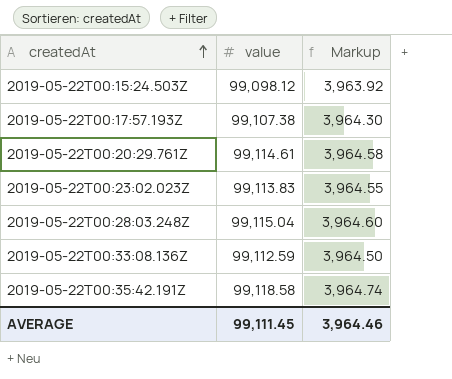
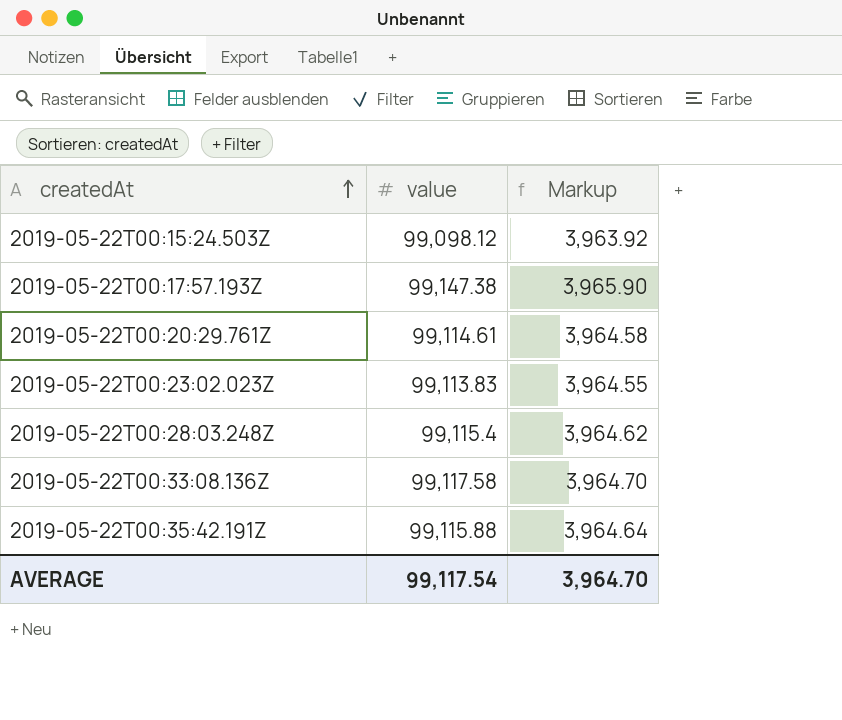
2019-05-22T00:17:57.193Z | value: 99,107.38 -> 99,147.38
2019-05-22T00:17:57.193Z | Markup: 3,964.30 -> 3,965.90
2019-05-22T00:28:03.248Z | value: 99,115.04 -> 99,115.4
2019-05-22T00:28:03.248Z | Markup: 3,964.60 -> 3,964.62
2019-05-22T00:33:08.136Z | value: 99,112.59 -> 99,117.58
2019-05-22T00:33:08.136Z | Markup: 3,964.50 -> 3,964.70
2019-05-22T00:35:42.191Z | value: 99,118.58 -> 99,115.88
2019-05-22T00:35:42.191Z | Markup: 3,964.74 -> 3,964.64
AVERAGE | value: 99,111.45 -> 99,117.54
AVERAGE | Markup: 3,964.46 -> 3,964.70

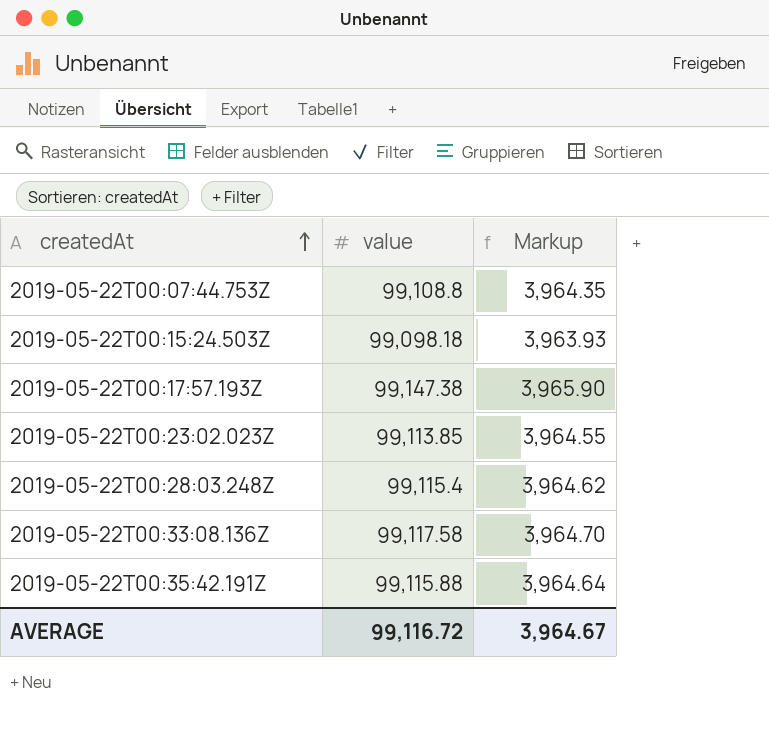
row 2019-05-22T00:20:29.761Z: 99,114.61 | 3,964.58 -> none
row 2019-05-22T00:07:44.753Z: none -> 99,108.8 | 3,964.35
2019-05-22T00:15:24.503Z | value: 99,098.12 -> 99,098.18
2019-05-22T00:15:24.503Z | Markup: 3,963.92 -> 3,963.93
2019-05-22T00:23:02.023Z | value: 99,113.83 -> 99,113.85
AVERAGE | value: 99,117.54 -> 99,116.72
AVERAGE | Markup: 3,964.70 -> 3,964.67

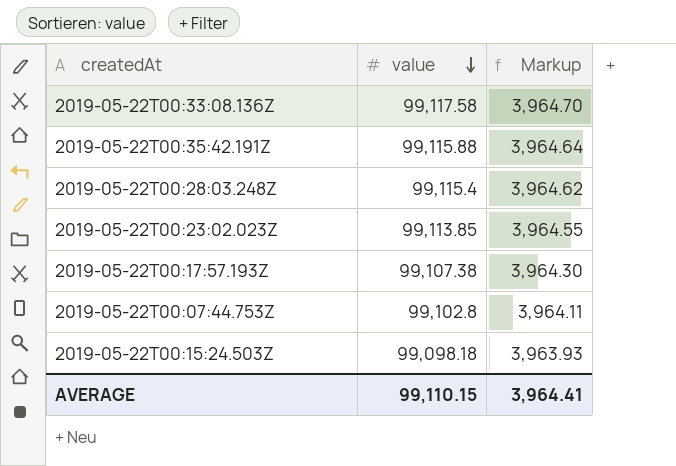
row order: createdAt ascending -> value descending
2019-05-22T00:17:57.193Z | value: 99,147.38 -> 99,107.38
2019-05-22T00:17:57.193Z | Markup: 3,965.90 -> 3,964.30
2019-05-22T00:07:44.753Z | value: 99,108.8 -> 99,102.8
2019-05-22T00:07:44.753Z | Markup: 3,964.35 -> 3,964.11
AVERAGE | value: 99,116.72 -> 99,110.15
AVERAGE | Markup: 3,964.67 -> 3,964.41

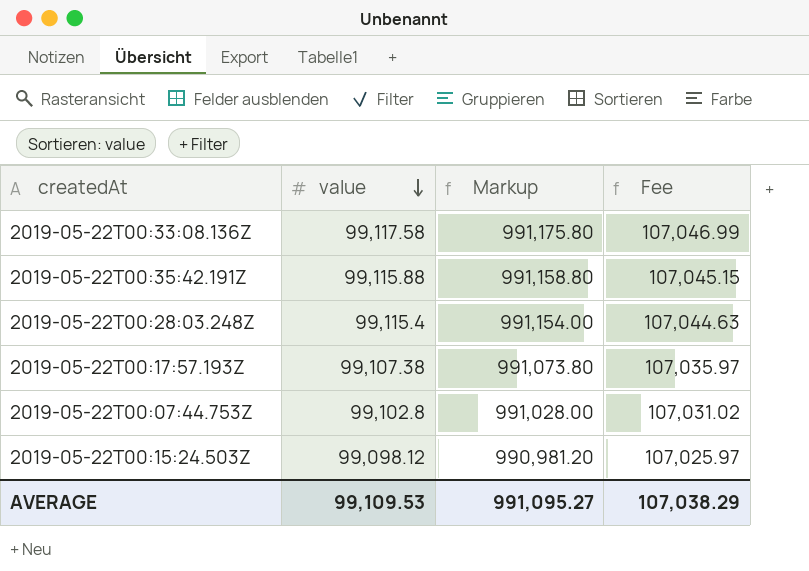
column Markup | formula: [value] * 0.04 -> [value] * 10
column Fee | formula: none -> [value] * 1.08
row 2019-05-22T00:23:02.023Z: 99,113.85 | 3,964.55 -> none
2019-05-22T00:15:24.503Z | value: 99,098.18 -> 99,098.12
AVERAGE | value: 99,110.15 -> 99,109.53
AVERAGE | Markup: 3,964.41 -> 991,095.27

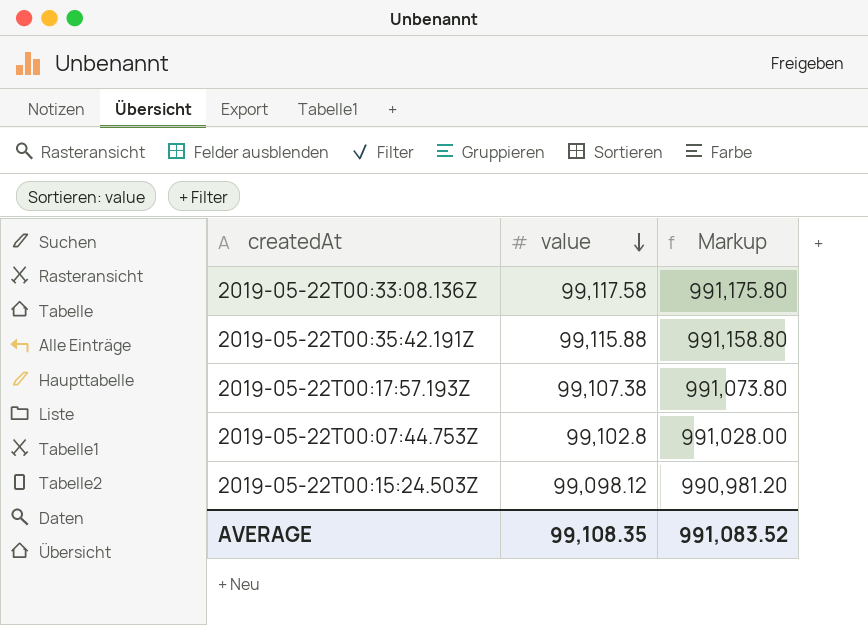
column Fee | formula: [value] * 1.08 -> none
row 2019-05-22T00:28:03.248Z: 99,115.4 | 991,154.00 | 107,044.63 -> none
AVERAGE | value: 99,109.53 -> 99,108.35
AVERAGE | Markup: 991,095.27 -> 991,083.52

